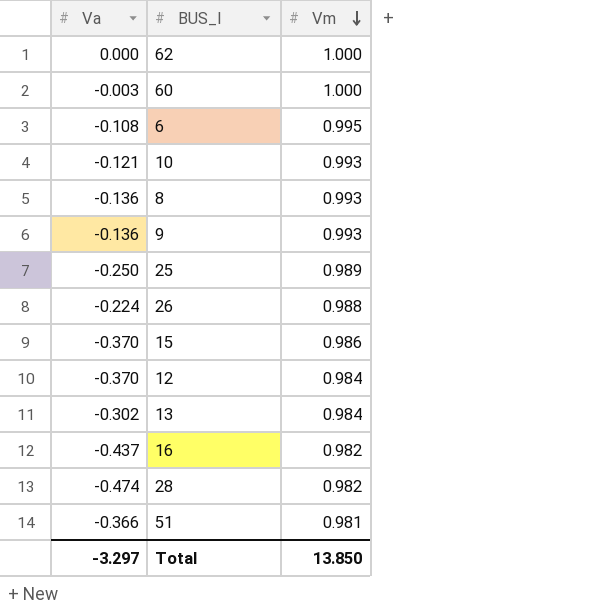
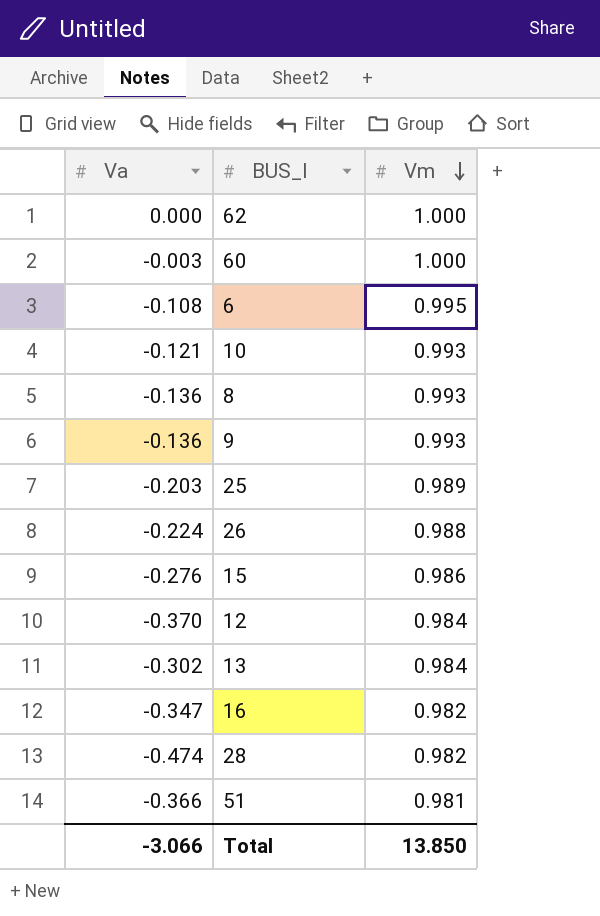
25 | Va: -0.250 -> -0.203
15 | Va: -0.370 -> -0.276
16 | Va: -0.437 -> -0.347
Total | Va: -3.297 -> -3.066

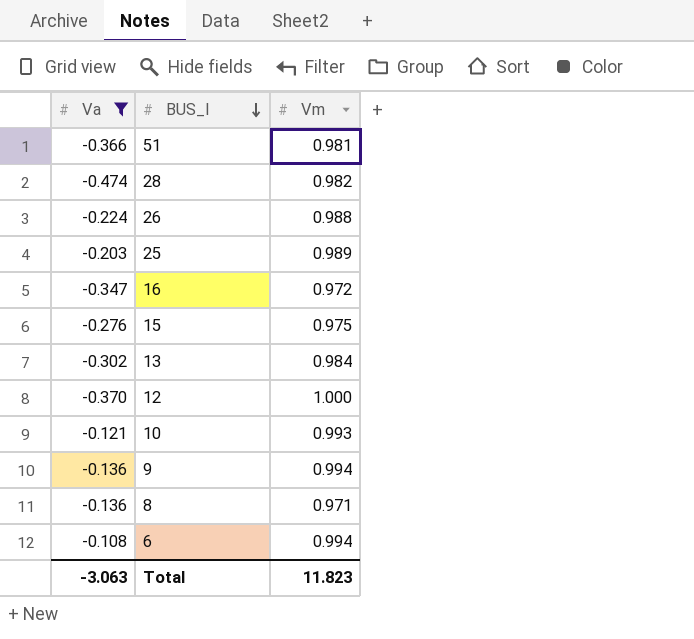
filter: none -> Va <= -0.108
row order: Vm descending -> BUS_I descending
16 | Vm: 0.982 -> 0.972
15 | Vm: 0.986 -> 0.975
12 | Vm: 0.984 -> 1.000
9 | Vm: 0.993 -> 0.994
8 | Vm: 0.993 -> 0.971
6 | Vm: 0.995 -> 0.994
Total | Va: -3.066 -> -3.063
Total | Vm: 13.850 -> 11.823

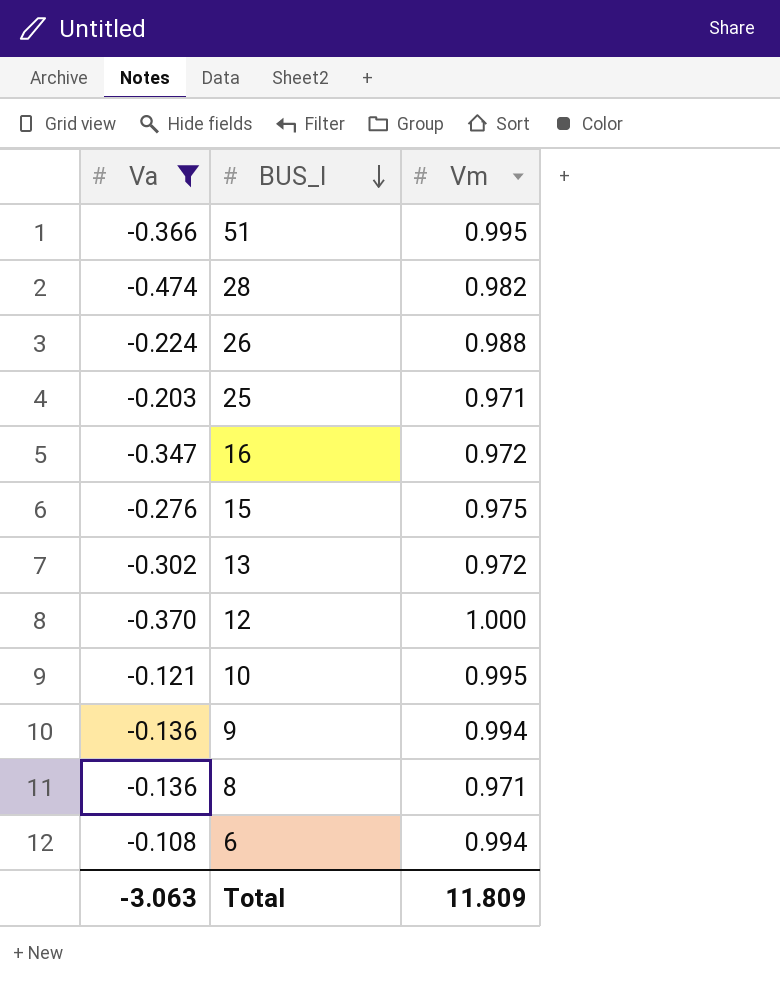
51 | Vm: 0.981 -> 0.995
25 | Vm: 0.989 -> 0.971
13 | Vm: 0.984 -> 0.972
10 | Vm: 0.993 -> 0.995
Total | Vm: 11.823 -> 11.809

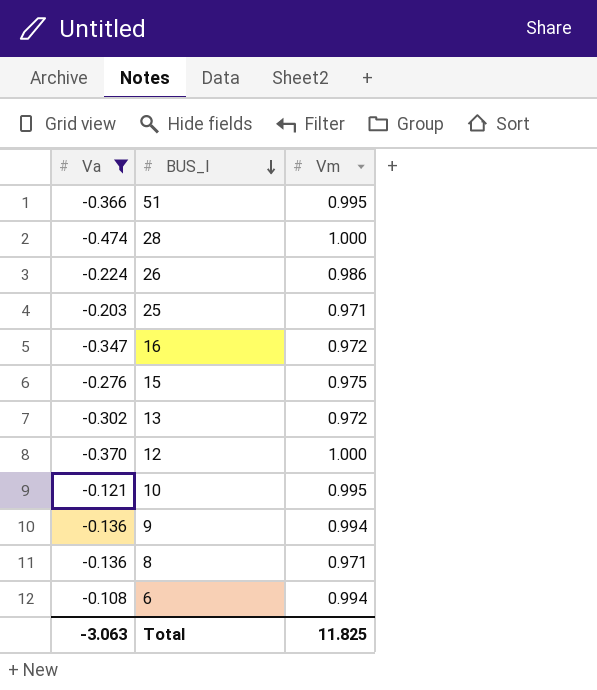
28 | Vm: 0.982 -> 1.000
26 | Vm: 0.988 -> 0.986
Total | Vm: 11.809 -> 11.825

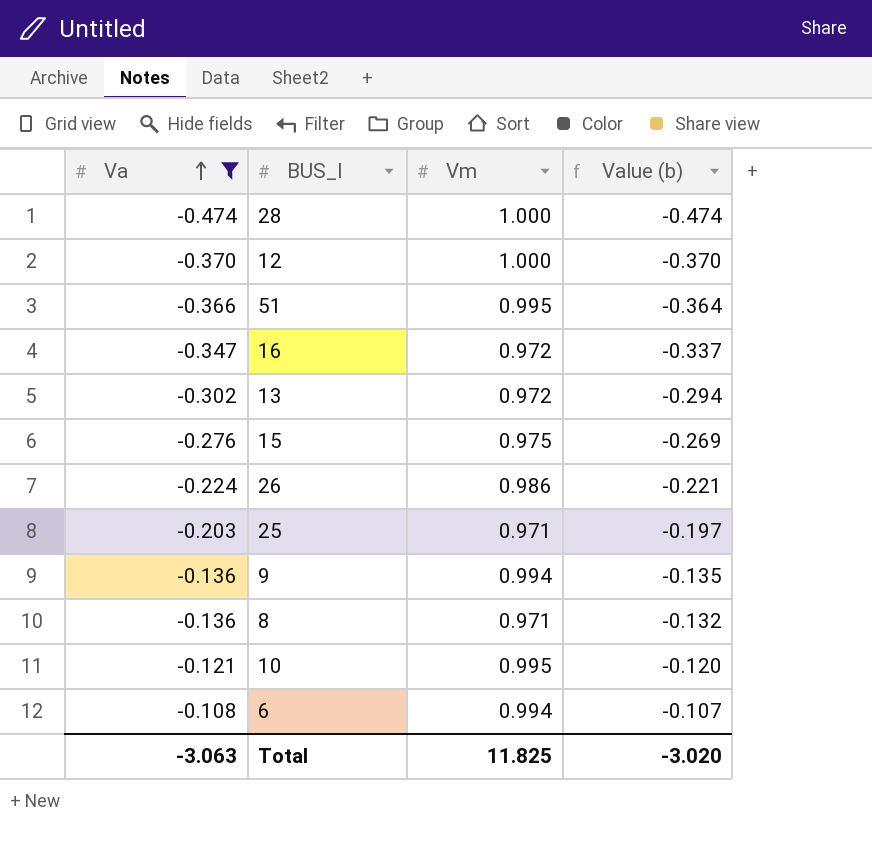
row order: BUS_I descending -> Va ascending
column Value (b) | formula: none -> [Va] * [Vm]

